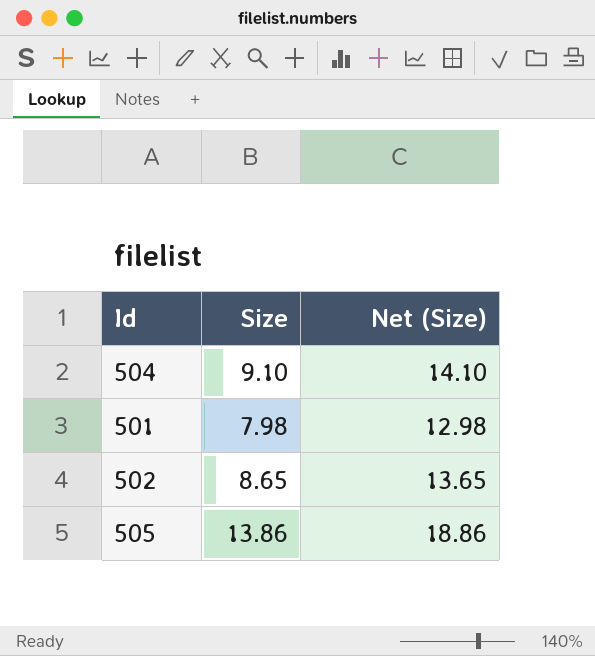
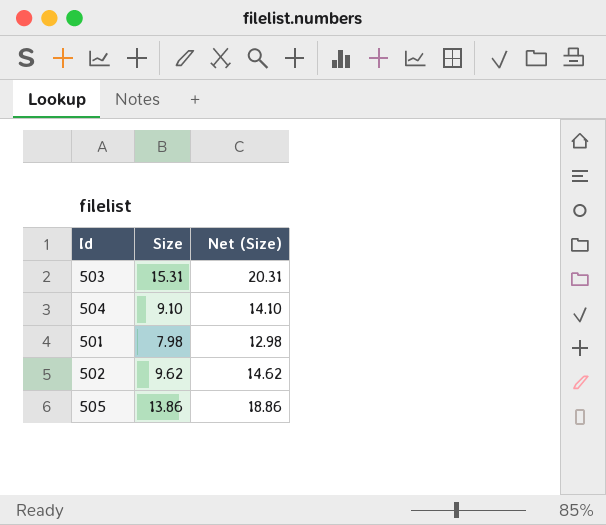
row 503: none -> 15.31 | 20.31
502 | Size: 8.65 -> 9.62
502 | Net (Size): 13.65 -> 14.62

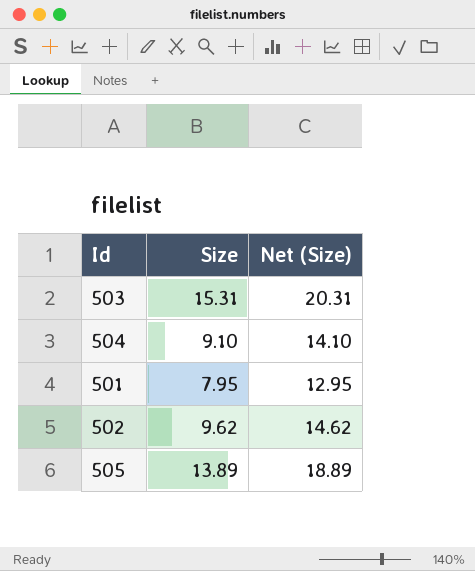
501 | Size: 7.98 -> 7.95
501 | Net (Size): 12.98 -> 12.95
505 | Size: 13.86 -> 13.89
505 | Net (Size): 18.86 -> 18.89

